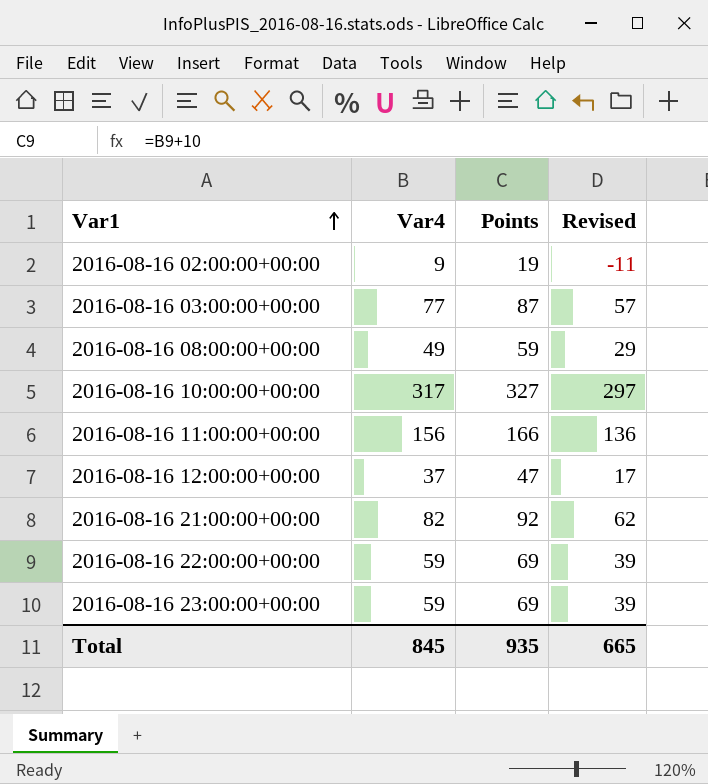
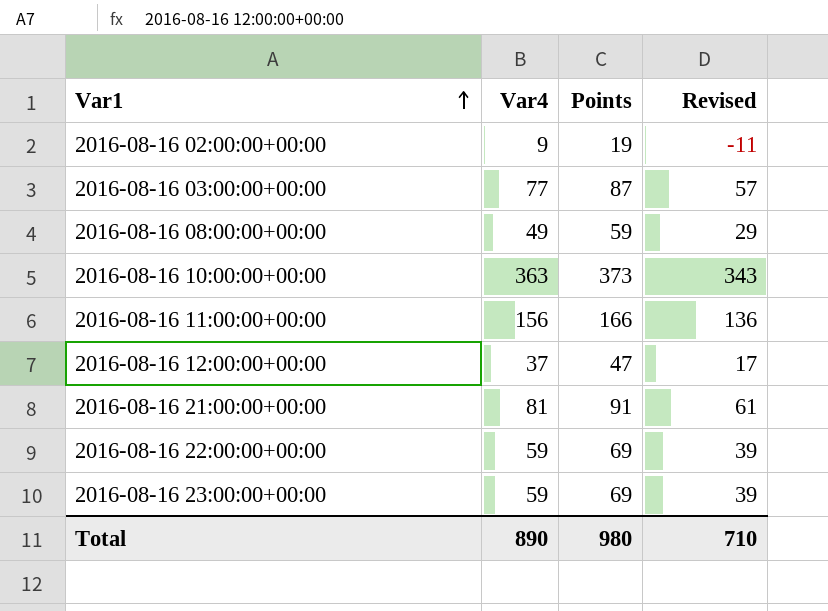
2016-08-16 10:00:00+00:00 | Var4: 317 -> 363
2016-08-16 10:00:00+00:00 | Points: 327 -> 373
2016-08-16 10:00:00+00:00 | Revised: 297 -> 343
2016-08-16 21:00:00+00:00 | Var4: 82 -> 81
2016-08-16 21:00:00+00:00 | Points: 92 -> 91
2016-08-16 21:00:00+00:00 | Revised: 62 -> 61
Total | Var4: 845 -> 890
Total | Points: 935 -> 980
Total | Revised: 665 -> 710

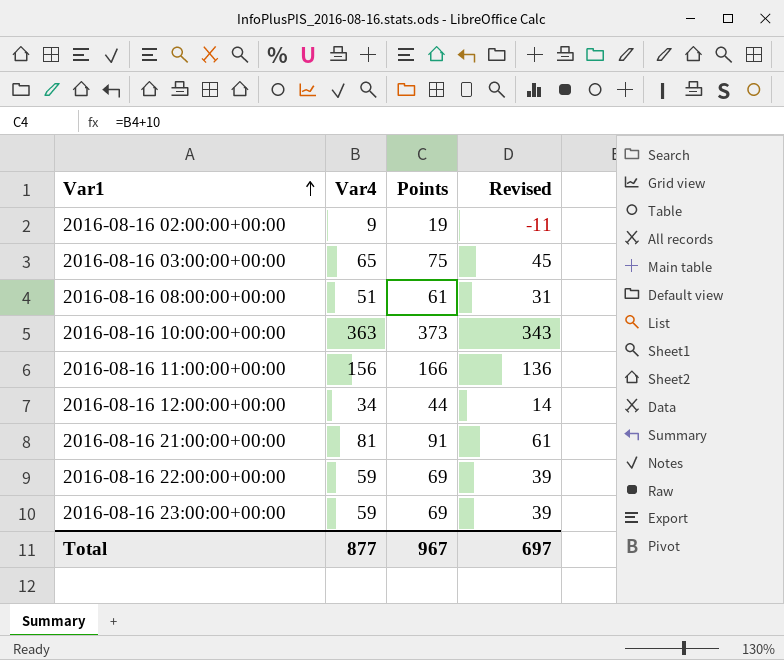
2016-08-16 03:00:00+00:00 | Var4: 77 -> 65
2016-08-16 03:00:00+00:00 | Points: 87 -> 75
2016-08-16 03:00:00+00:00 | Revised: 57 -> 45
2016-08-16 08:00:00+00:00 | Var4: 49 -> 51
2016-08-16 08:00:00+00:00 | Points: 59 -> 61
2016-08-16 08:00:00+00:00 | Revised: 29 -> 31
2016-08-16 12:00:00+00:00 | Var4: 37 -> 34
2016-08-16 12:00:00+00:00 | Points: 47 -> 44
2016-08-16 12:00:00+00:00 | Revised: 17 -> 14
Total | Var4: 890 -> 877
Total | Points: 980 -> 967
Total | Revised: 710 -> 697

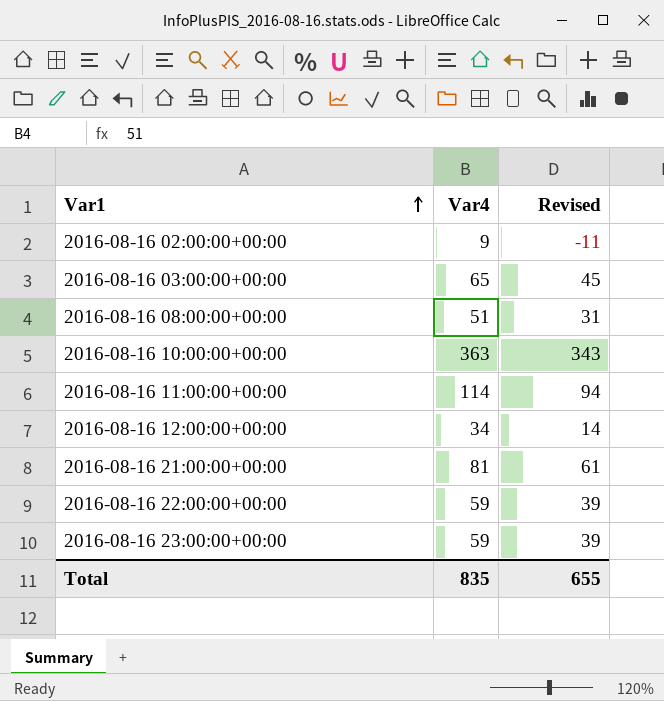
column Points | formula: [Var4] + 10 -> none
2016-08-16 11:00:00+00:00 | Var4: 156 -> 114
2016-08-16 11:00:00+00:00 | Revised: 136 -> 94
Total | Var4: 877 -> 835
Total | Revised: 697 -> 655

